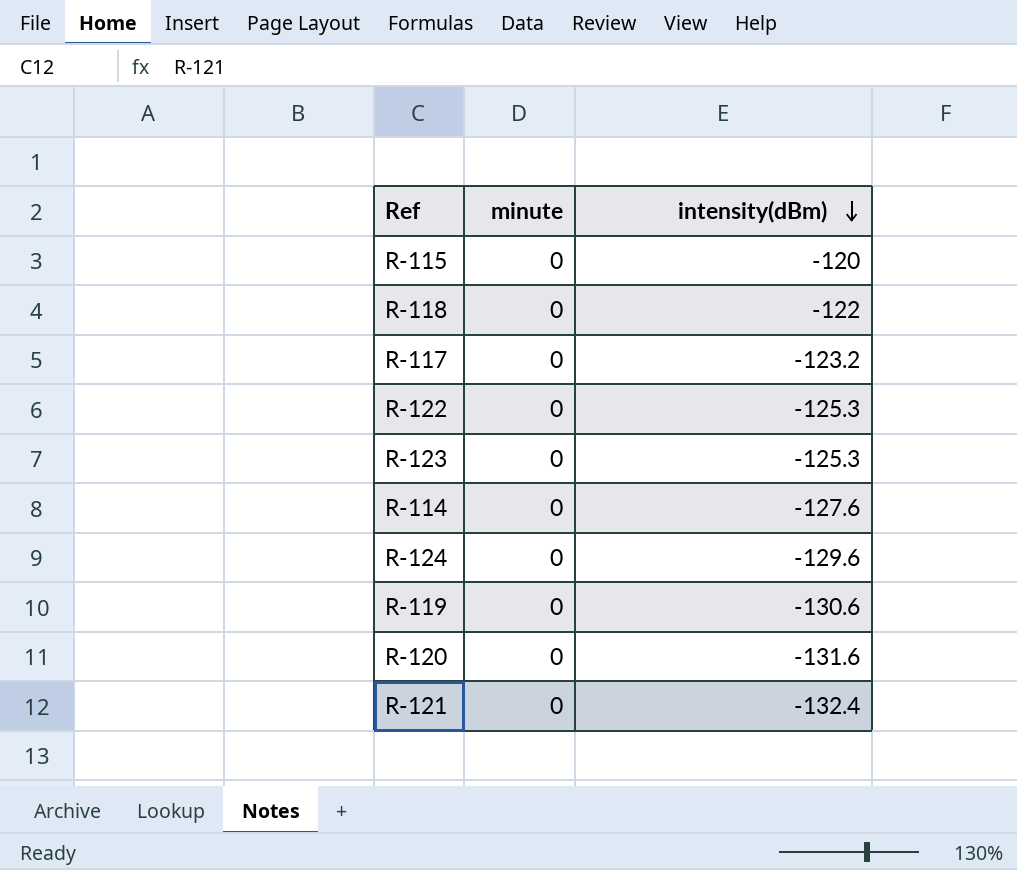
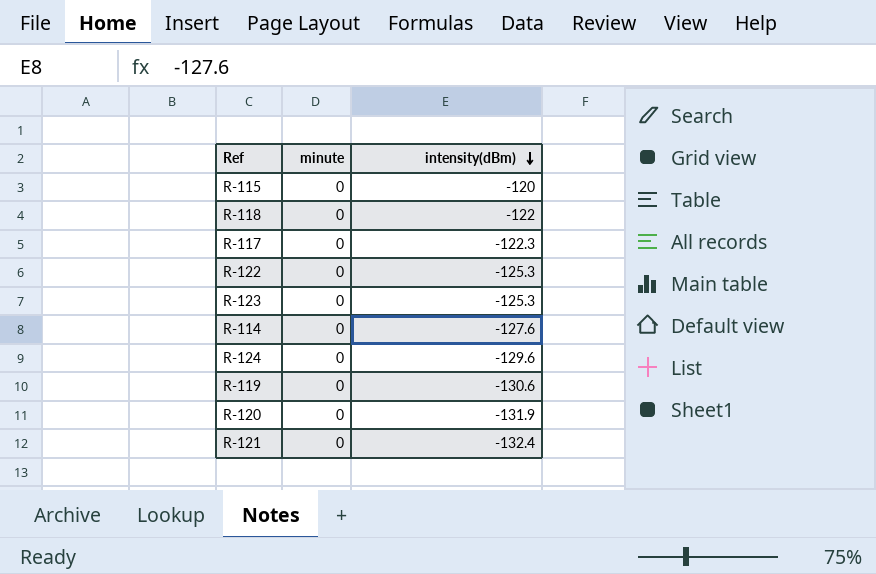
R-117 | intensity(dBm): -123.2 -> -122.3
R-120 | intensity(dBm): -131.6 -> -131.9

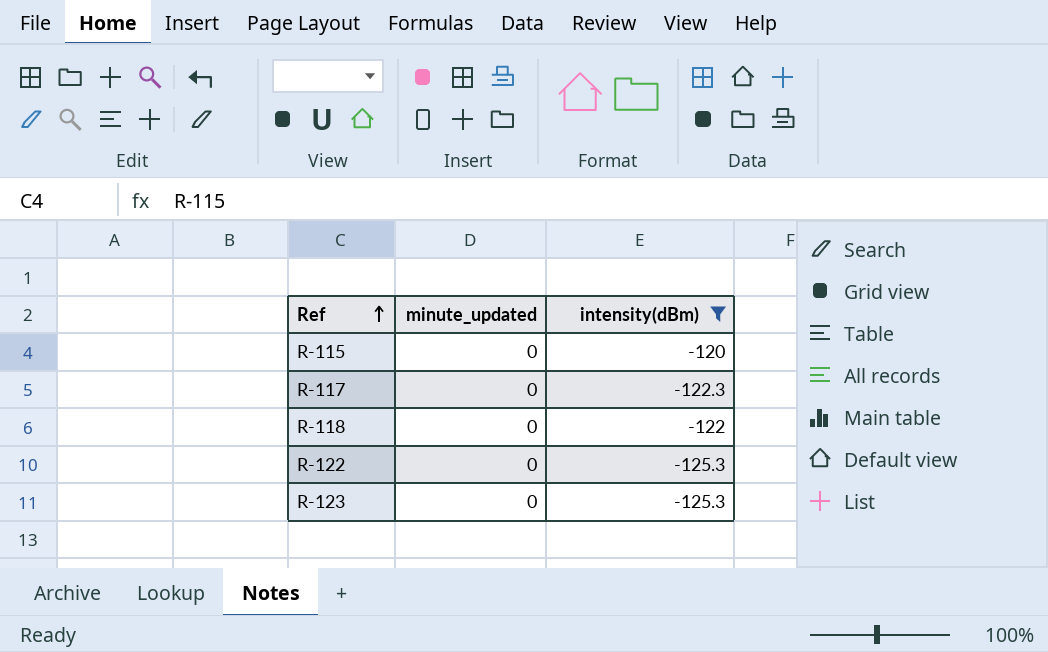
filter: none -> intensity(dBm) >= -125.3
row order: intensity(dBm) descending -> Ref ascending
column name: minute -> minute_updated

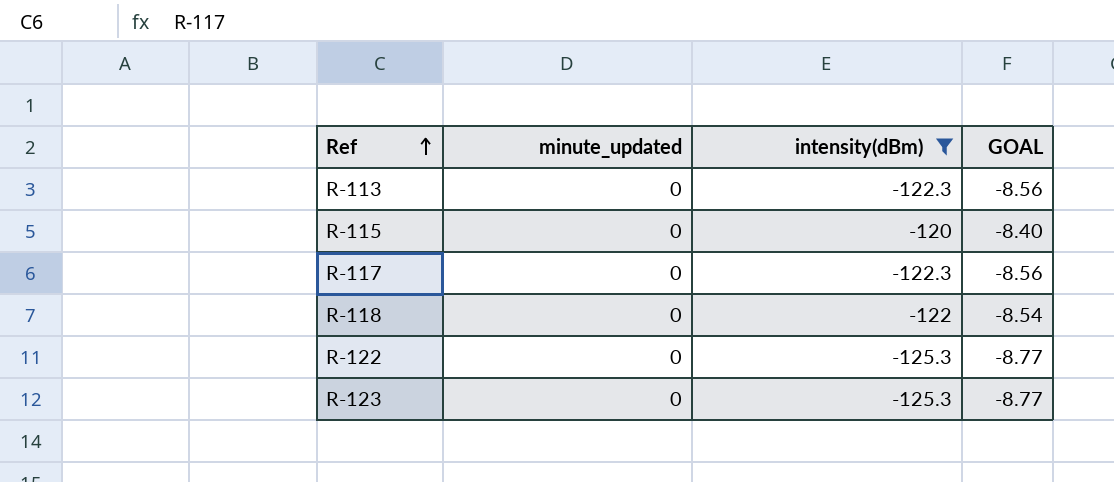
column GOAL | formula: none -> [intensity(dBm)] * 0.07
row R-113: none -> 0 | -122.3 | -8.56

